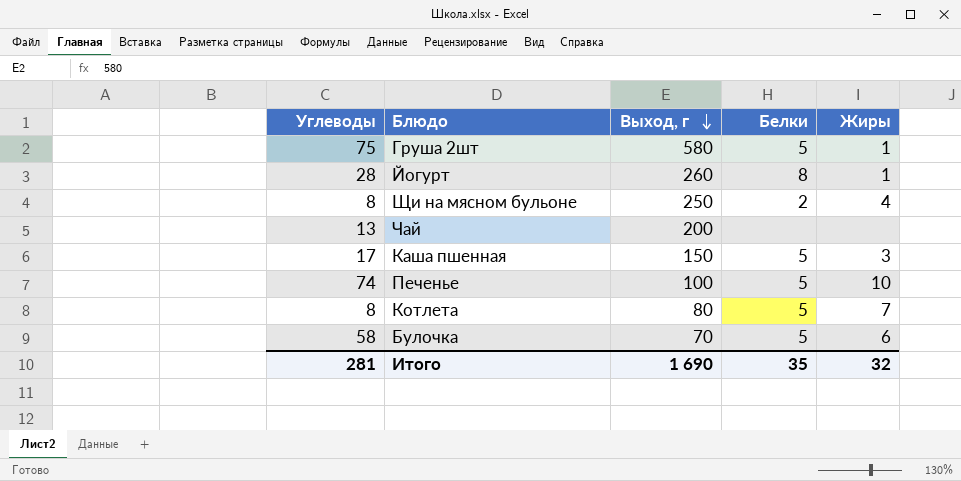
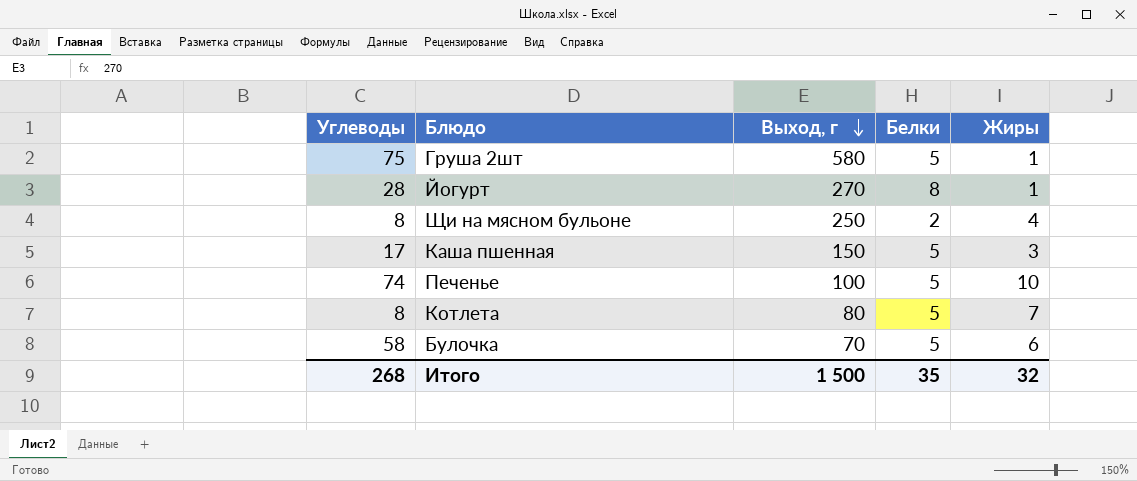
row Чай: 13 | 200 | none | none -> none
Йогурт | Выход, г: 260 -> 270
Итого | Углеводы: 281 -> 268
Итого | Выход, г: 1 690 -> 1 500

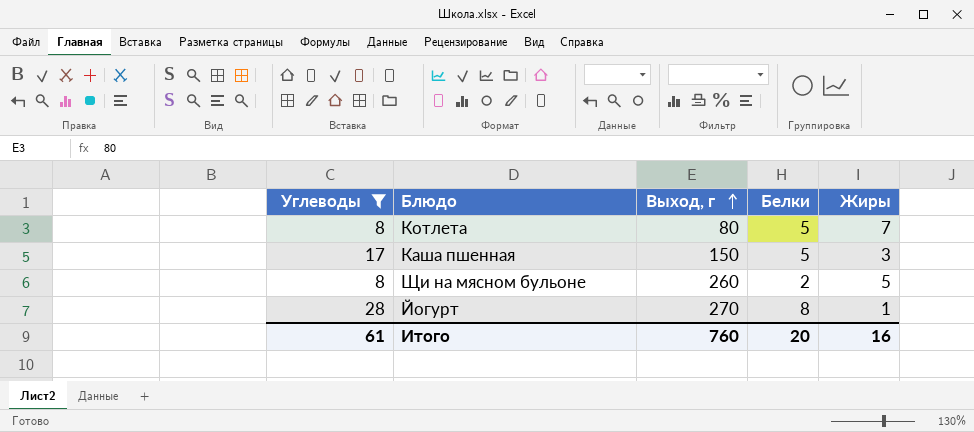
filter: none -> Углеводы <= 28
row order: Выход, г descending -> Выход, г ascending
Щи на мясном бульоне | Выход, г: 250 -> 260
Щи на мясном бульоне | Жиры: 4 -> 5
Итого | Углеводы: 268 -> 61
Итого | Выход, г: 1 500 -> 760
Итого | Белки: 35 -> 20
Итого | Жиры: 32 -> 16

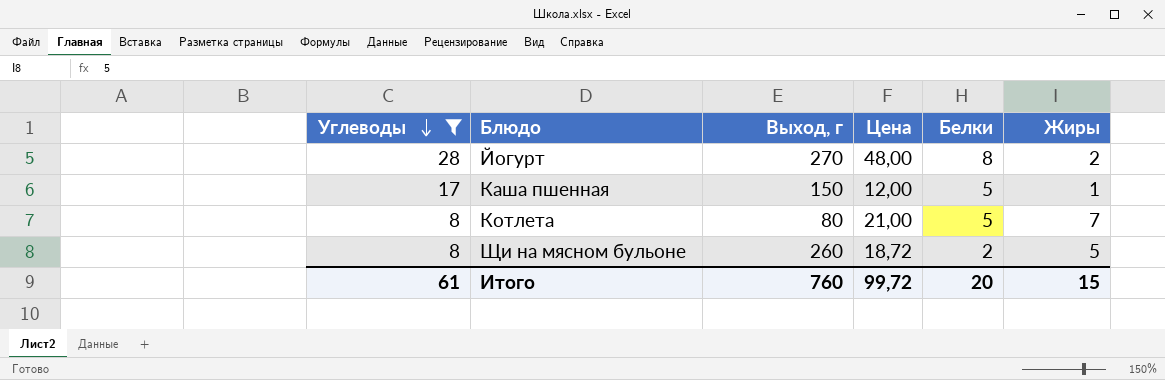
row order: Выход, г ascending -> Углеводы descending
column Цена | position: none -> 4
Йогурт | Жиры: 1 -> 2
Каша пшенная | Жиры: 3 -> 1
Итого | Жиры: 16 -> 15

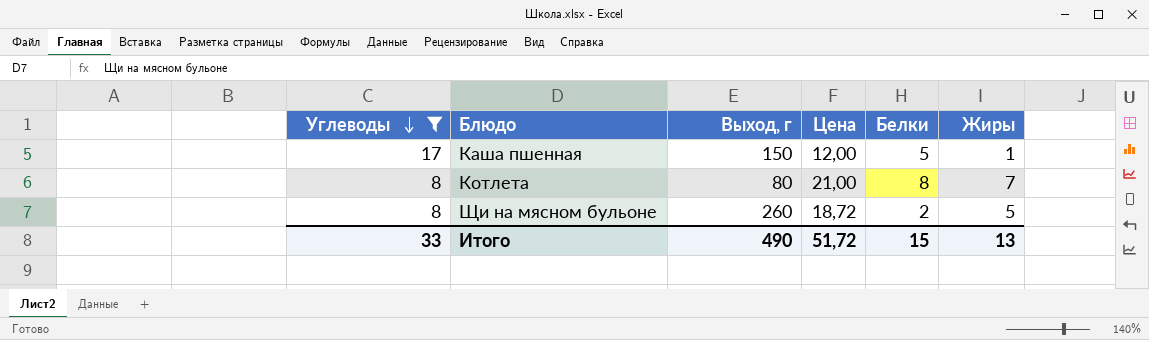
row Йогурт: 28 | 270 | 48,00 | 8 | 2 -> none
Котлета | Белки: 5 -> 8
Итого | Углеводы: 61 -> 33
Итого | Выход, г: 760 -> 490
Итого | Цена: 99,72 -> 51,72
Итого | Белки: 20 -> 15
Итого | Жиры: 15 -> 13

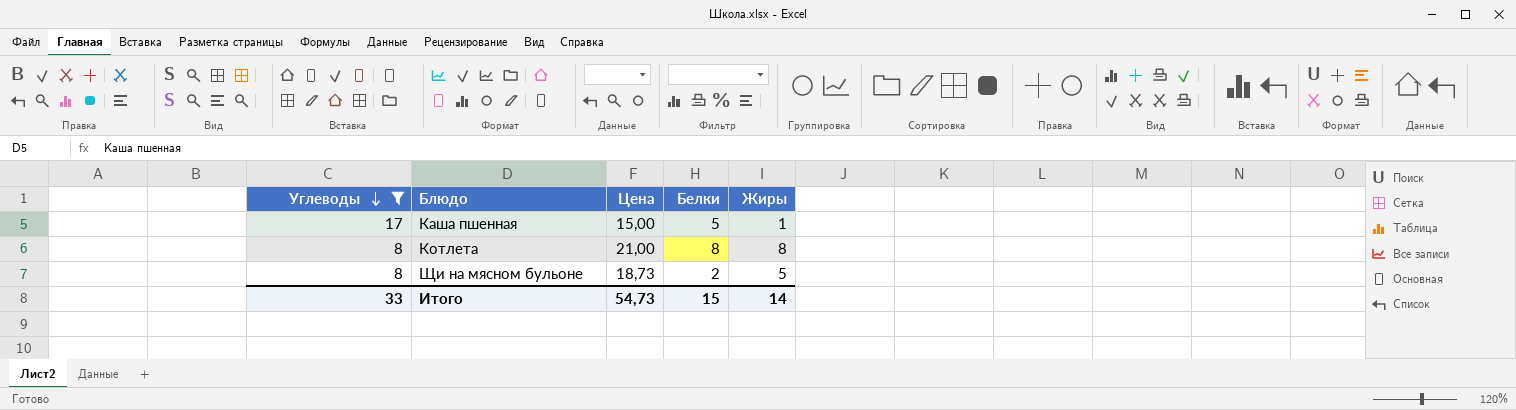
column Выход, г | position: 3 -> none
Каша пшенная | Цена: 12,00 -> 15,00
Котлета | Жиры: 7 -> 8
Щи на мясном бульоне | Цена: 18,72 -> 18,73
Итого | Цена: 51,72 -> 54,73
Итого | Жиры: 13 -> 14

